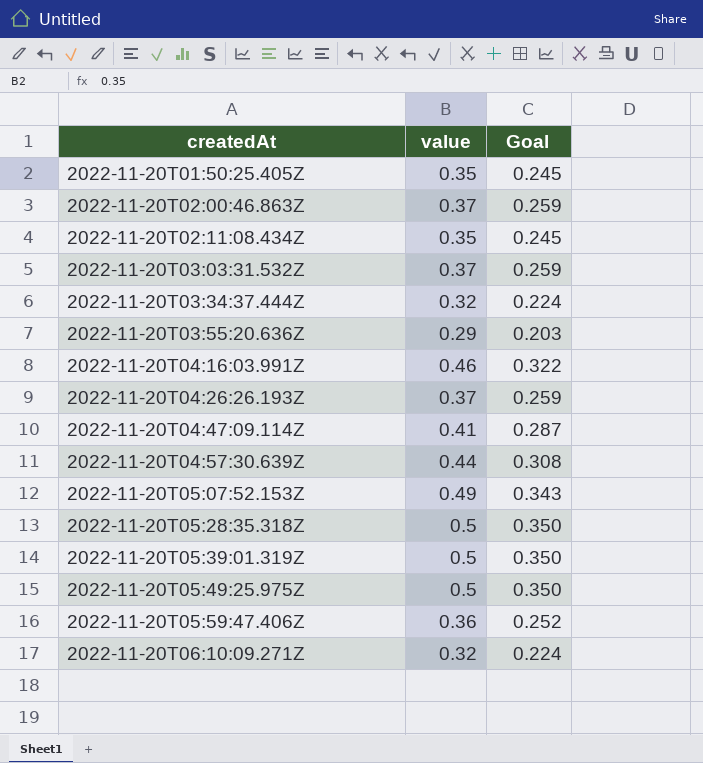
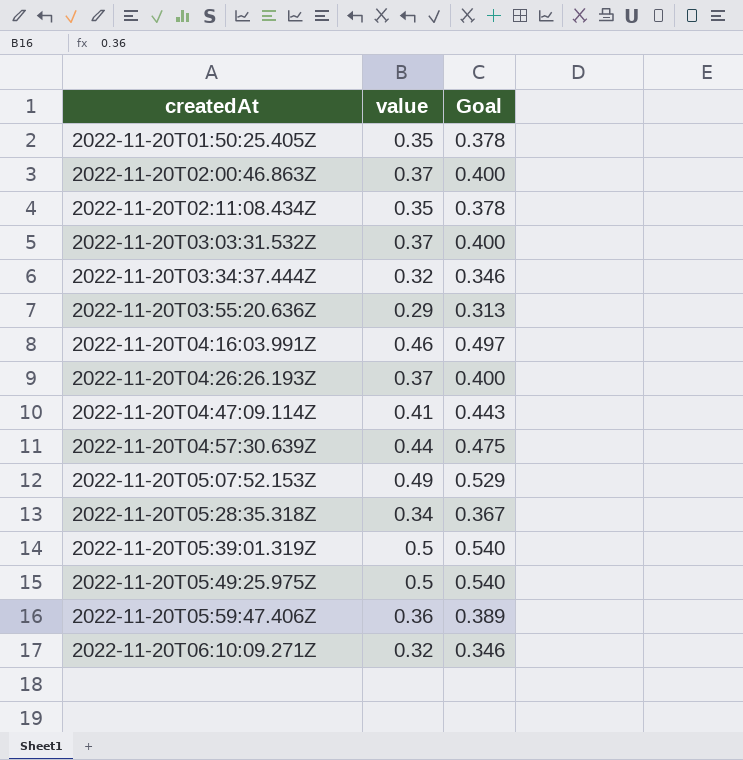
column Goal | formula: [value] * 0.7 -> [value] * 1.08
2022-11-20T05:28:35.318Z | value: 0.5 -> 0.34

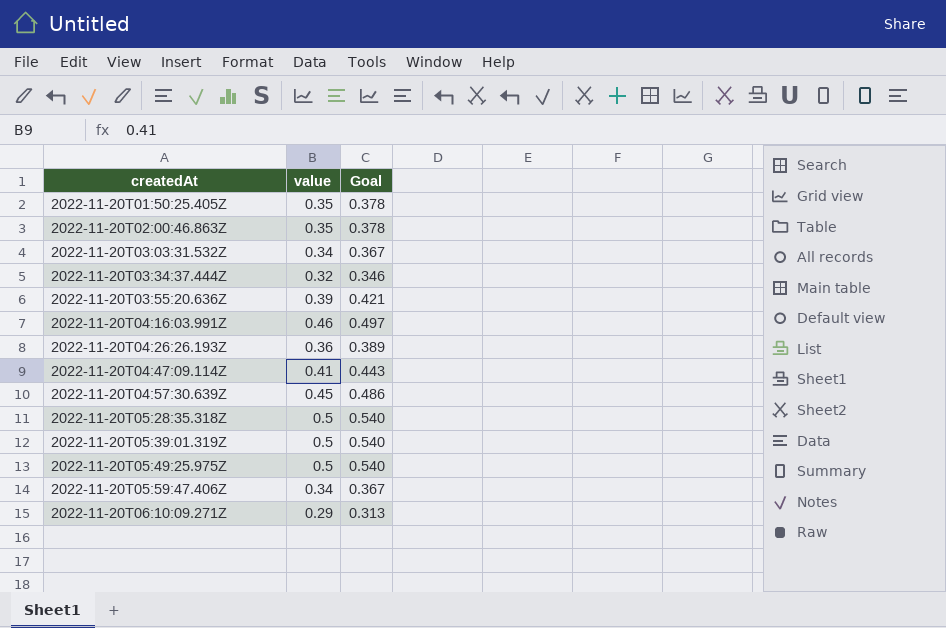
row 2022-11-20T02:11:08.434Z: 0.35 | 0.378 -> none
row 2022-11-20T05:07:52.153Z: 0.49 | 0.529 -> none
2022-11-20T02:00:46.863Z | value: 0.37 -> 0.35
2022-11-20T02:00:46.863Z | Goal: 0.400 -> 0.378
2022-11-20T03:03:31.532Z | value: 0.37 -> 0.34
2022-11-20T03:03:31.532Z | Goal: 0.400 -> 0.367
2022-11-20T03:55:20.636Z | value: 0.29 -> 0.39
2022-11-20T03:55:20.636Z | Goal: 0.313 -> 0.421
2022-11-20T04:26:26.193Z | value: 0.37 -> 0.36
2022-11-20T04:26:26.193Z | Goal: 0.400 -> 0.389
2022-11-20T04:57:30.639Z | value: 0.44 -> 0.45
2022-11-20T04:57:30.639Z | Goal: 0.475 -> 0.486
2022-11-20T05:28:35.318Z | value: 0.34 -> 0.5
2022-11-20T05:28:35.318Z | Goal: 0.367 -> 0.540
2022-11-20T05:59:47.406Z | value: 0.36 -> 0.34
2022-11-20T05:59:47.406Z | Goal: 0.389 -> 0.367
2022-11-20T06:10:09.271Z | value: 0.32 -> 0.29
2022-11-20T06:10:09.271Z | Goal: 0.346 -> 0.313

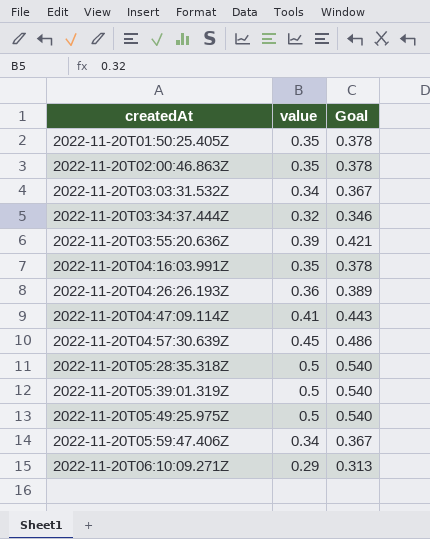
2022-11-20T04:16:03.991Z | value: 0.46 -> 0.35
2022-11-20T04:16:03.991Z | Goal: 0.497 -> 0.378

